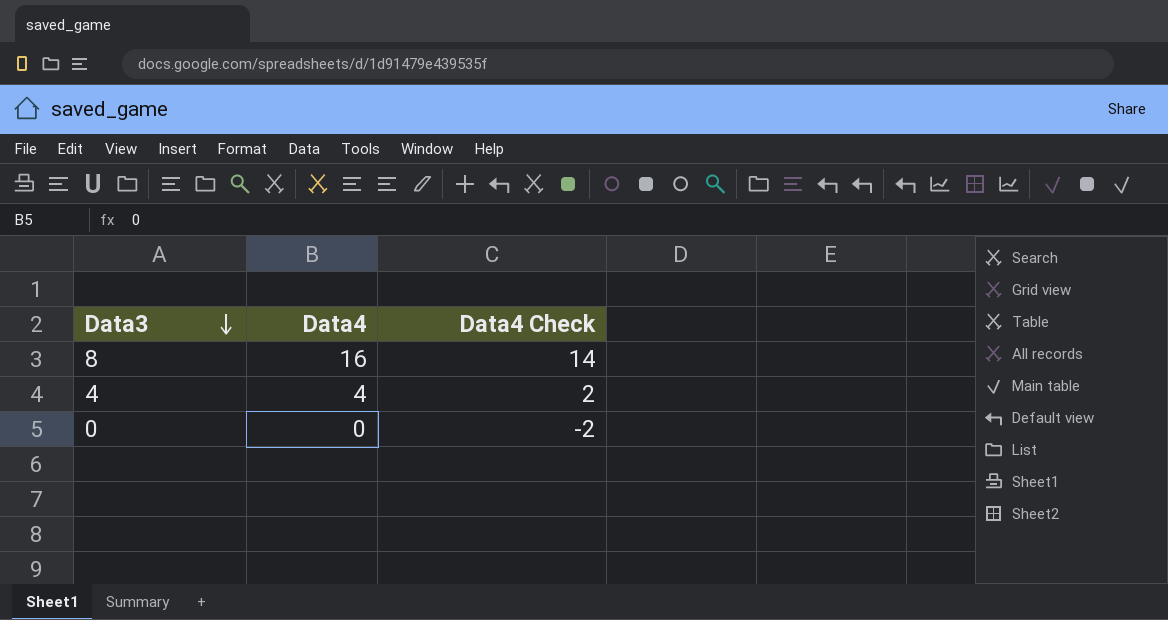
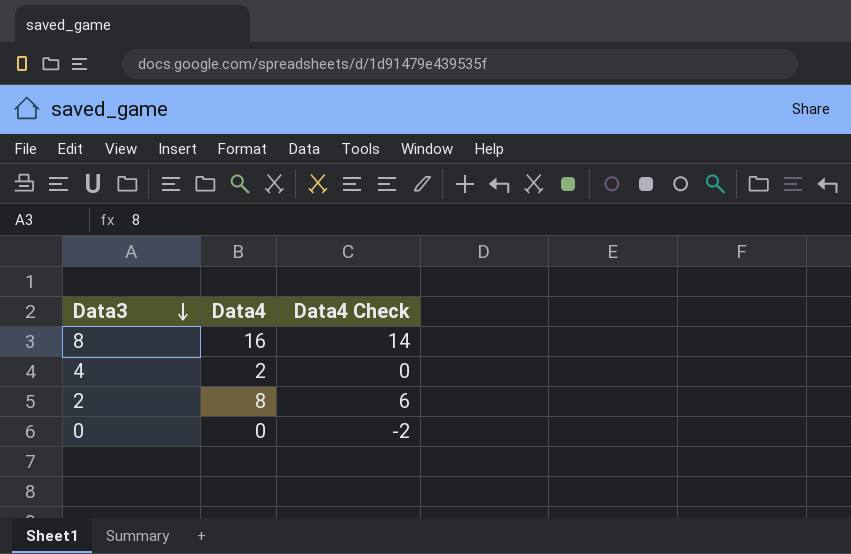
4 | Data4: 4 -> 2
4 | Data4 Check: 2 -> 0
row 2: none -> 8 | 6

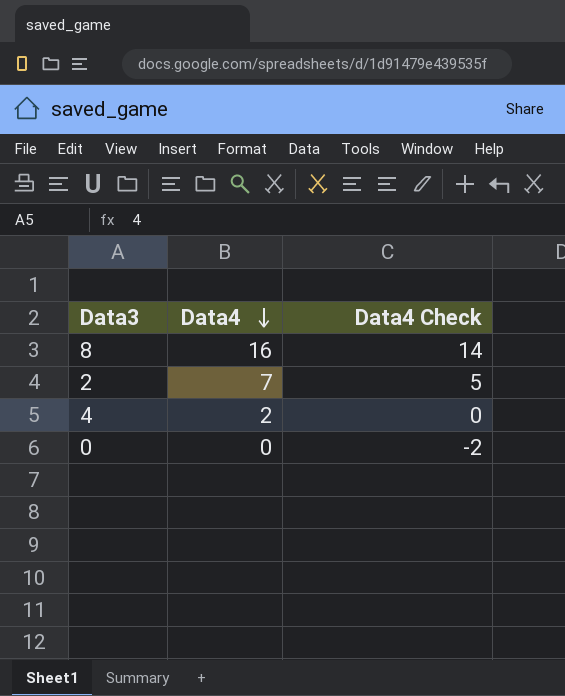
row order: Data3 descending -> Data4 descending
2 | Data4: 8 -> 7
2 | Data4 Check: 6 -> 5

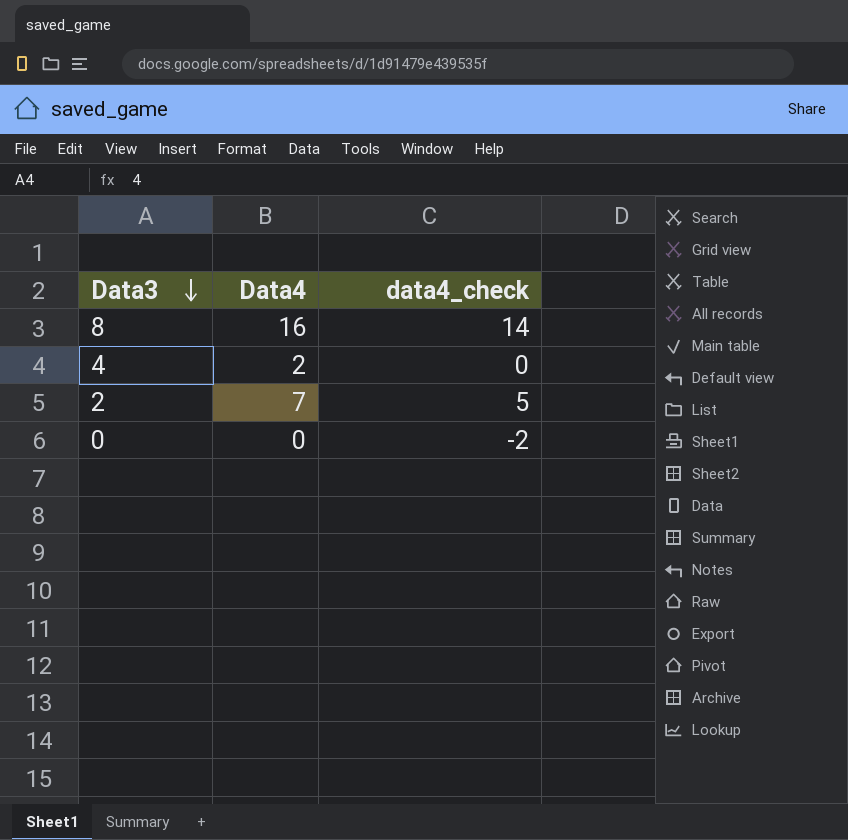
row order: Data4 descending -> Data3 descending
column name: Data4 Check -> data4_check

